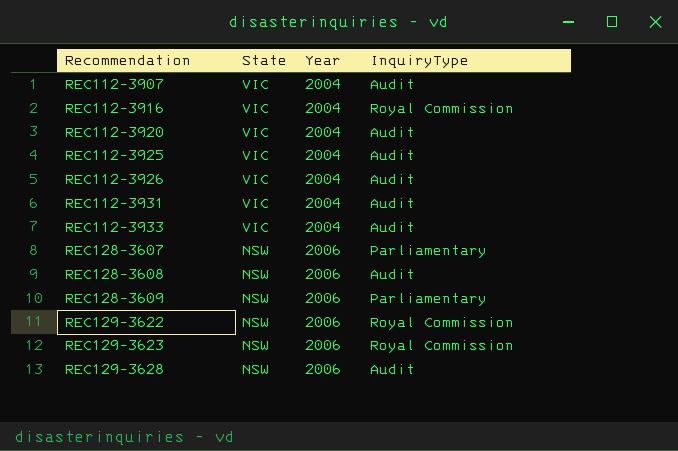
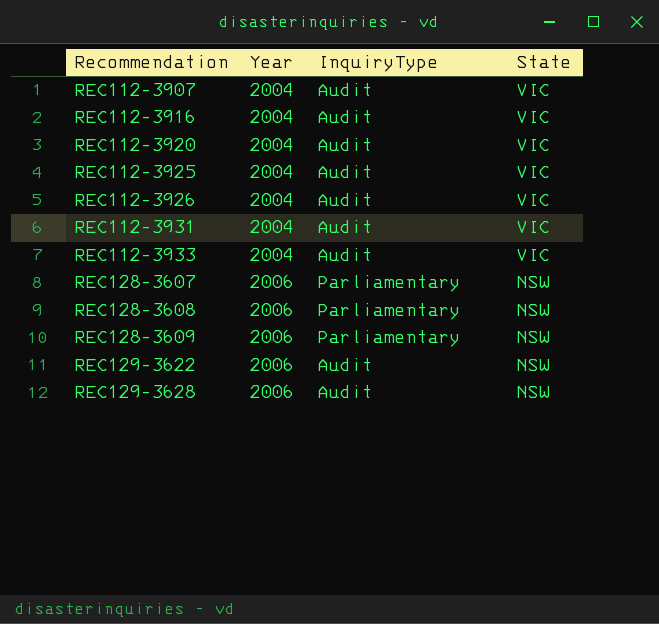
column State | position: 2 -> 4
row REC129-3623: NSW | 2006 | Royal Commission -> none
REC112-3916 | InquiryType: Royal Commission -> Audit
REC128-3608 | InquiryType: Audit -> Parliamentary
REC129-3622 | InquiryType: Royal Commission -> Audit

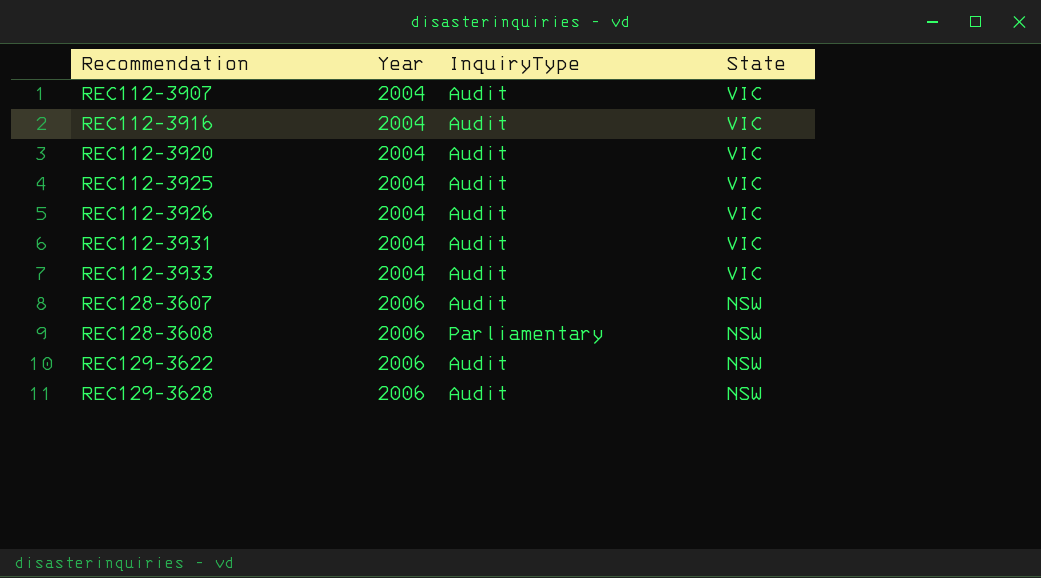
row REC128-3609: 2006 | Parliamentary | NSW -> none
REC128-3607 | InquiryType: Parliamentary -> Audit

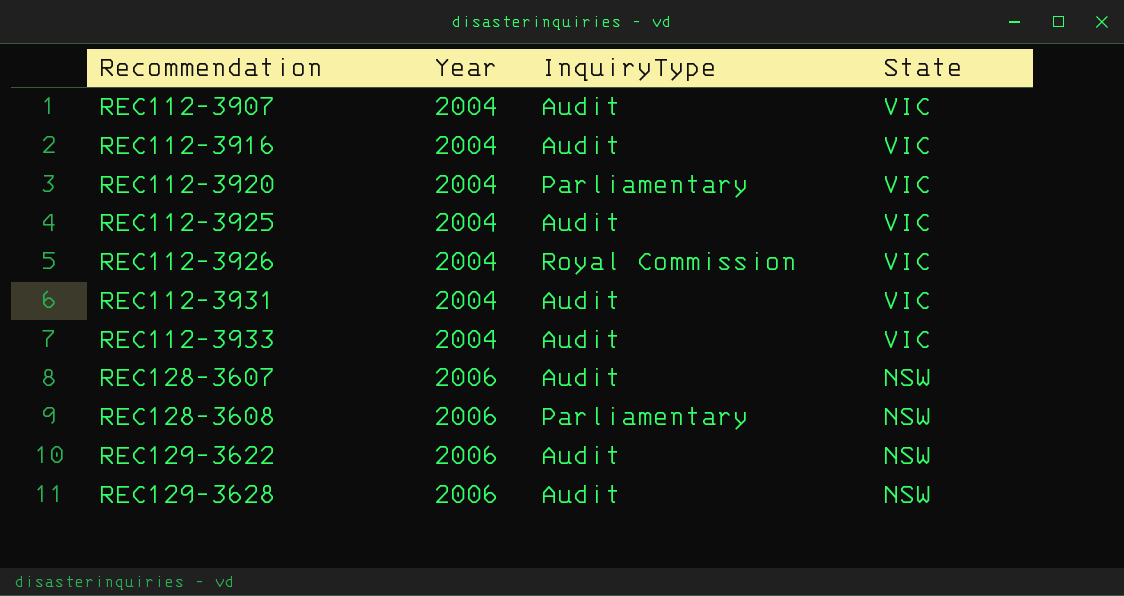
REC112-3920 | InquiryType: Audit -> Parliamentary
REC112-3926 | InquiryType: Audit -> Royal Commission

